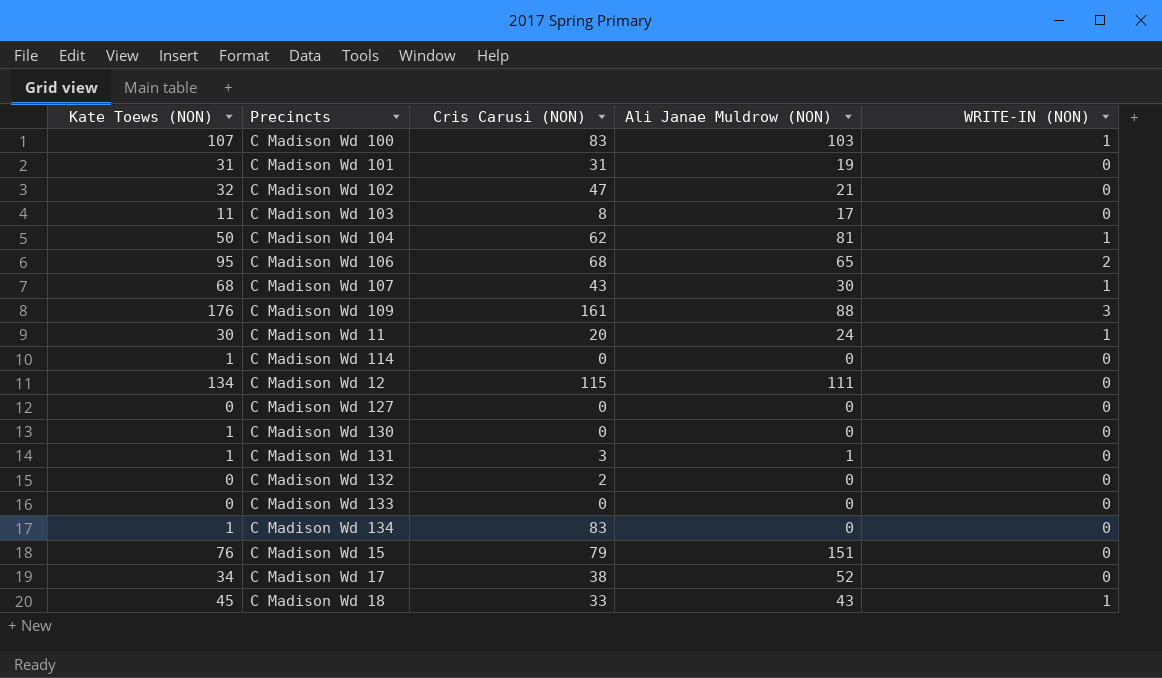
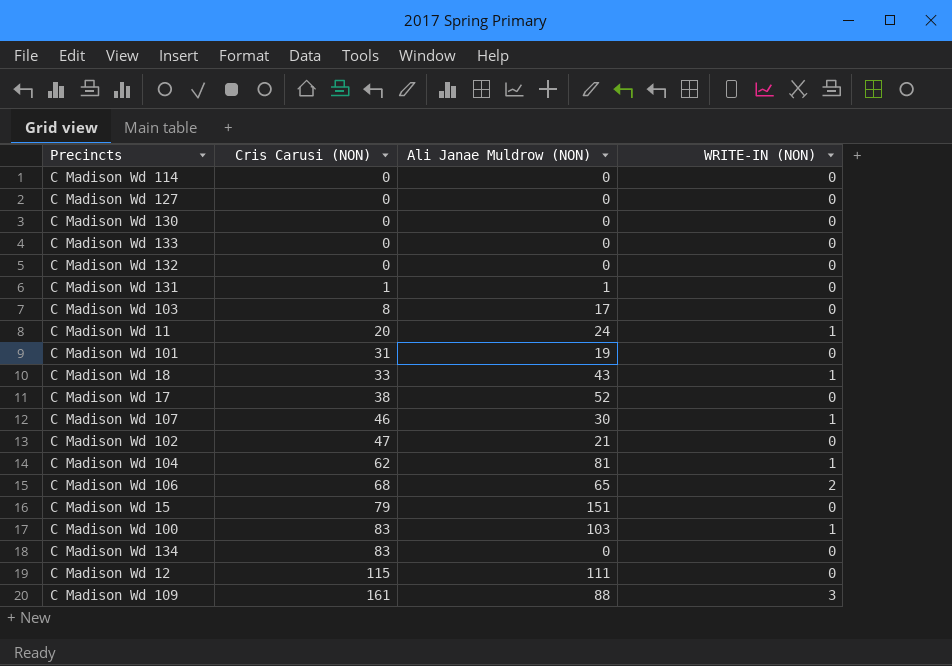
row order: none -> Cris Carusi (NON) ascending
column Kate Toews (NON) | position: 1 -> none
C Madison Wd 132 | Cris Carusi (NON): 2 -> 0
C Madison Wd 131 | Cris Carusi (NON): 3 -> 1
C Madison Wd 107 | Cris Carusi (NON): 43 -> 46

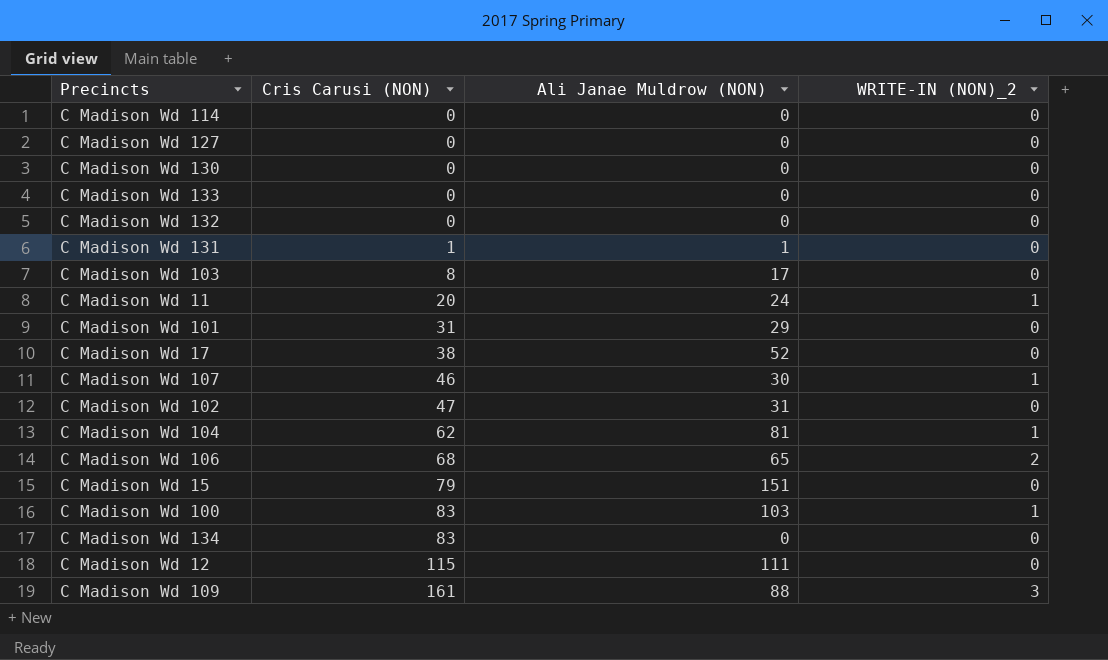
column name: WRITE-IN (NON) -> WRITE-IN (NON)_2
row C Madison Wd 18: 33 | 43 | 1 -> none
C Madison Wd 101 | Ali Janae Muldrow (NON): 19 -> 29
C Madison Wd 102 | Ali Janae Muldrow (NON): 21 -> 31

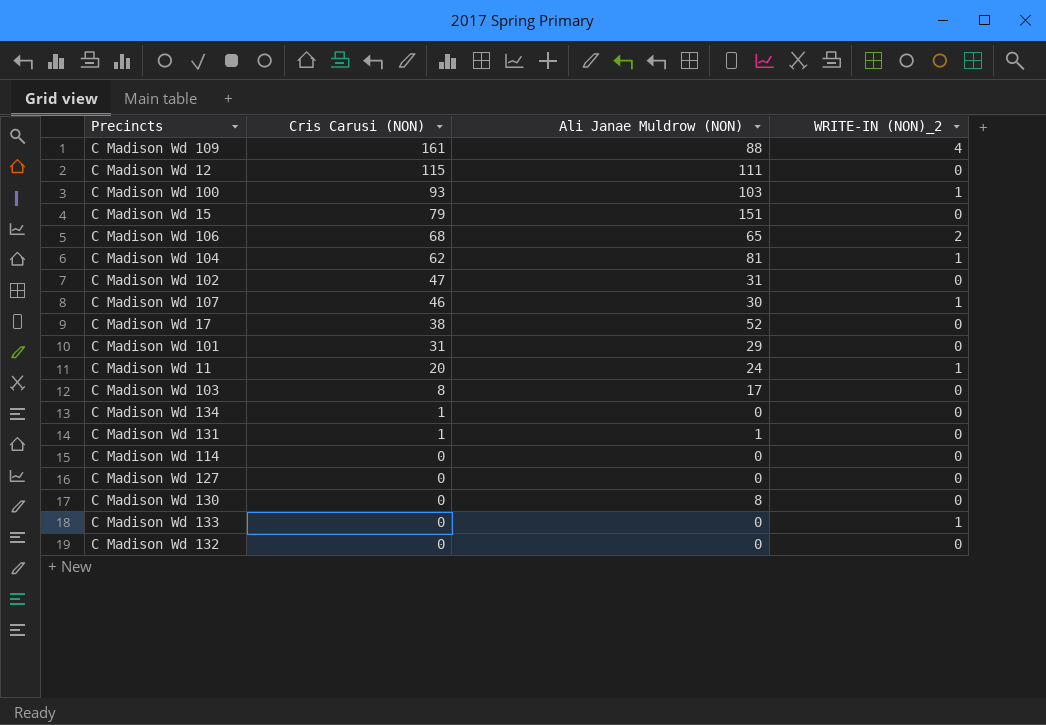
row order: Cris Carusi (NON) ascending -> Cris Carusi (NON) descending
C Madison Wd 109 | WRITE-IN (NON)_2: 3 -> 4
C Madison Wd 100 | Cris Carusi (NON): 83 -> 93
C Madison Wd 134 | Cris Carusi (NON): 83 -> 1
C Madison Wd 130 | Ali Janae Muldrow (NON): 0 -> 8
C Madison Wd 133 | WRITE-IN (NON)_2: 0 -> 1

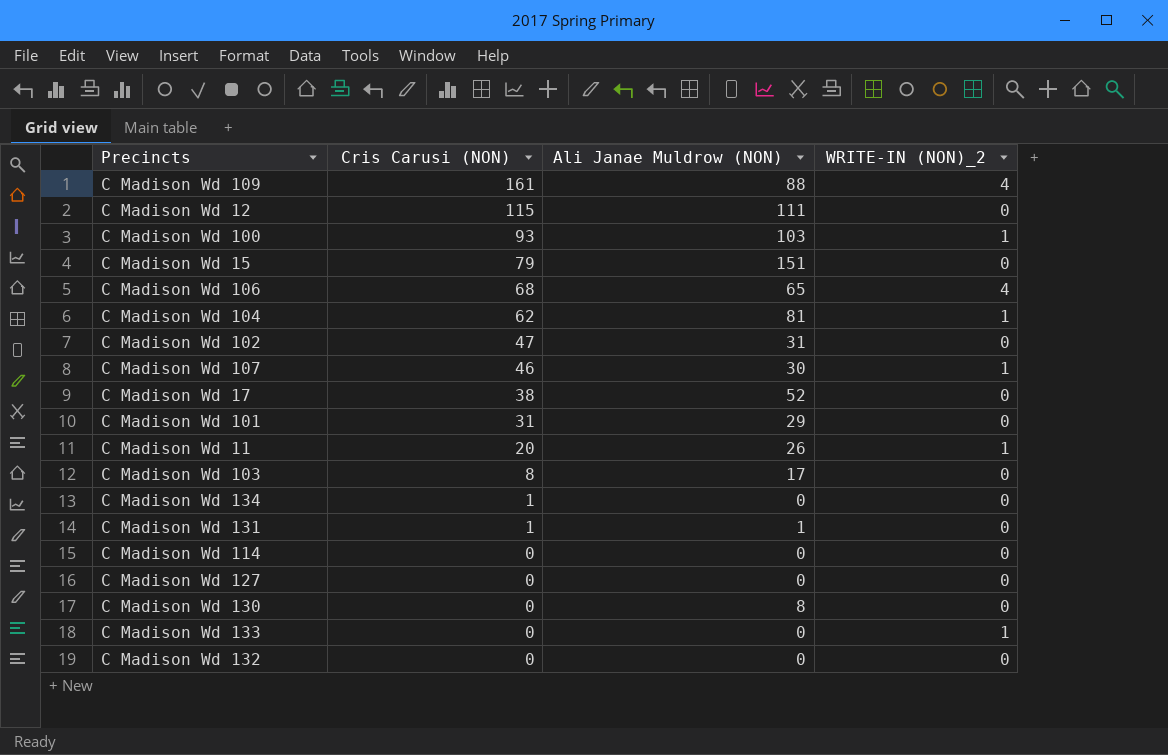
C Madison Wd 106 | WRITE-IN (NON)_2: 2 -> 4
C Madison Wd 11 | Ali Janae Muldrow (NON): 24 -> 26

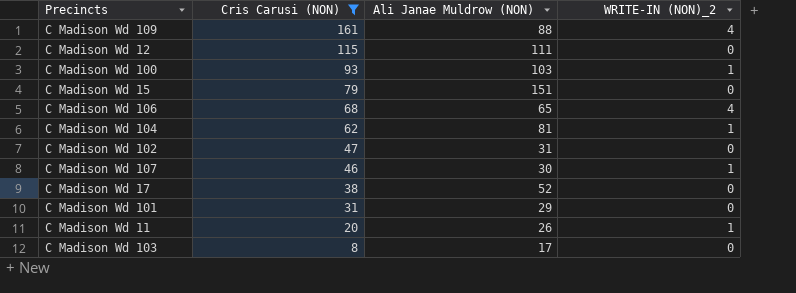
filter: none -> Cris Carusi (NON) >= 8

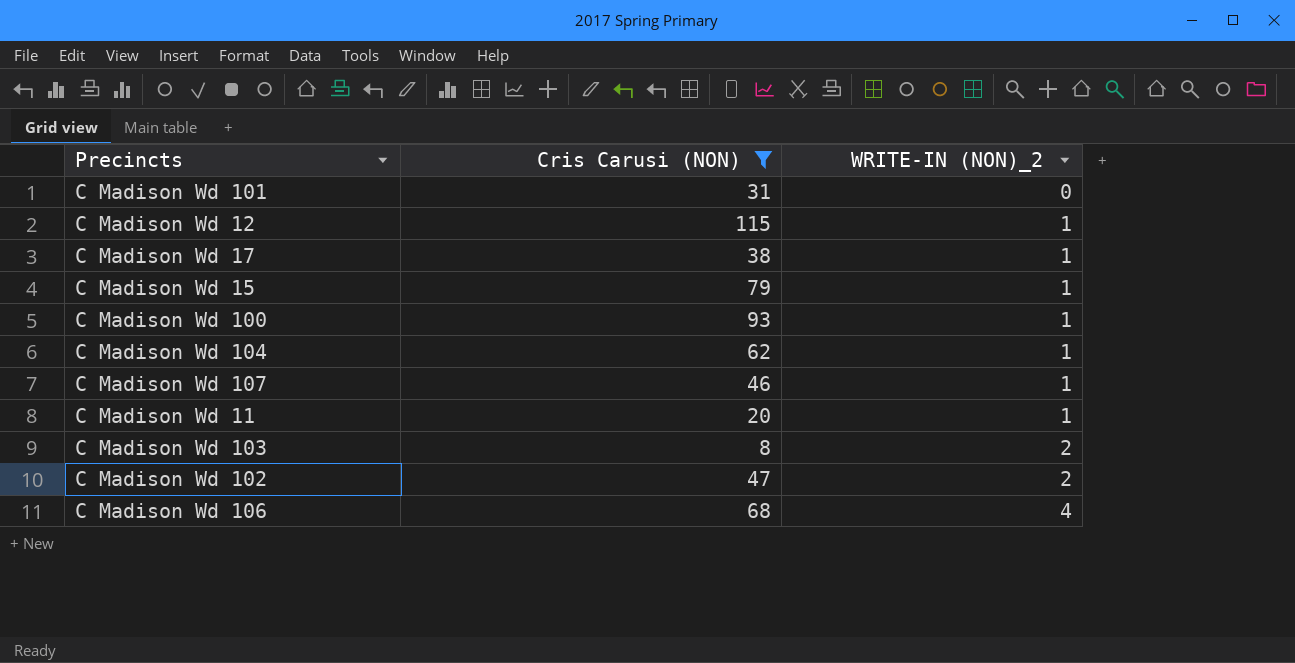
row order: Cris Carusi (NON) descending -> WRITE-IN (NON)_2 ascending
column Ali Janae Muldrow (NON) | position: 3 -> none
row C Madison Wd 109: 161 | 88 | 4 -> none
C Madison Wd 12 | WRITE-IN (NON)_2: 0 -> 1
C Madison Wd 17 | WRITE-IN (NON)_2: 0 -> 1
C Madison Wd 15 | WRITE-IN (NON)_2: 0 -> 1
C Madison Wd 103 | WRITE-IN (NON)_2: 0 -> 2
C Madison Wd 102 | WRITE-IN (NON)_2: 0 -> 2

